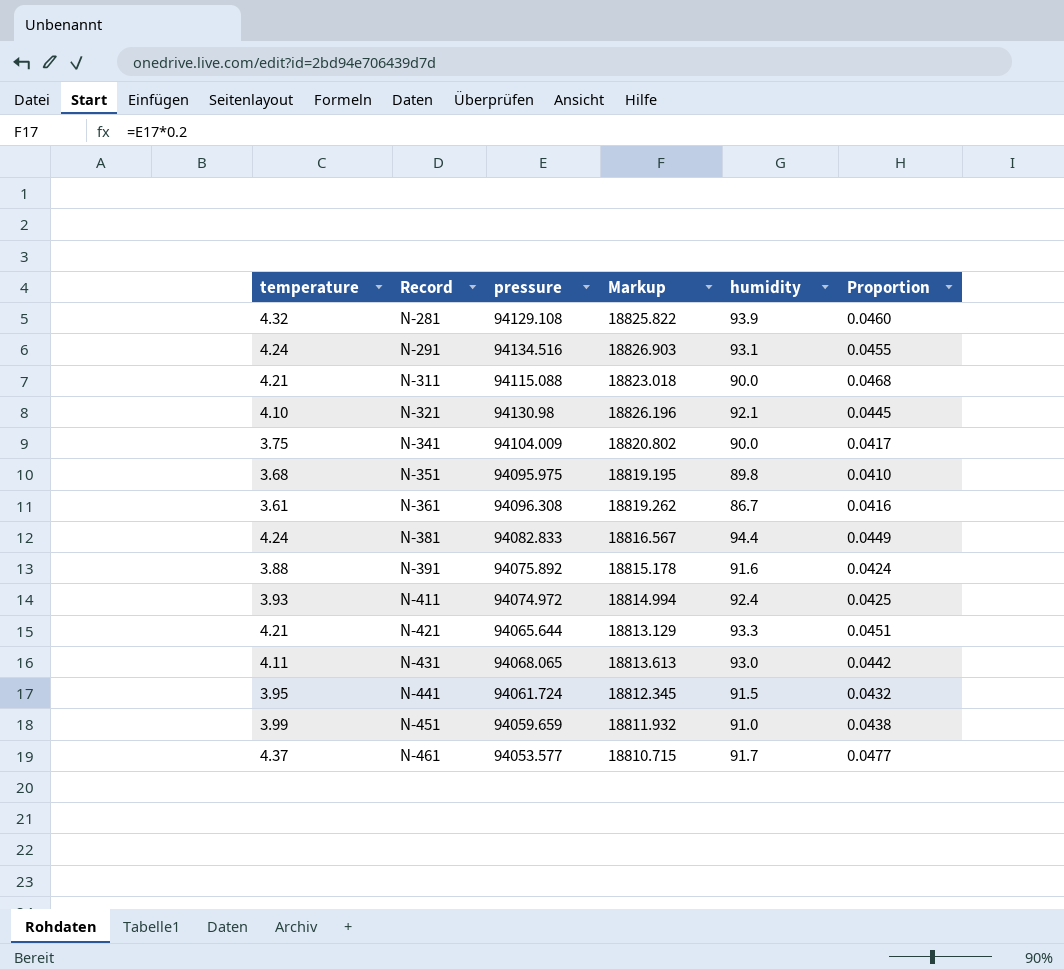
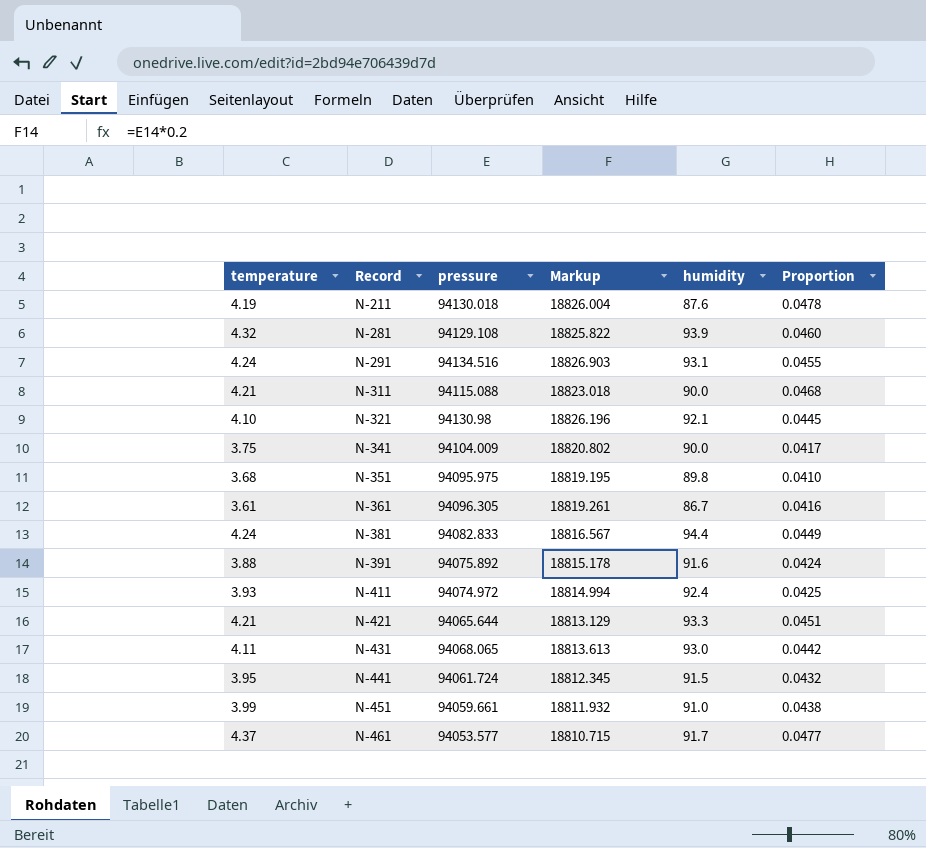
row N-211: none -> 4.19 | 94130.018 | 18826.004 | 87.6 | 0.0478
N-361 | pressure: 94096.308 -> 94096.305
N-361 | Markup: 18819.262 -> 18819.261
N-451 | pressure: 94059.659 -> 94059.661

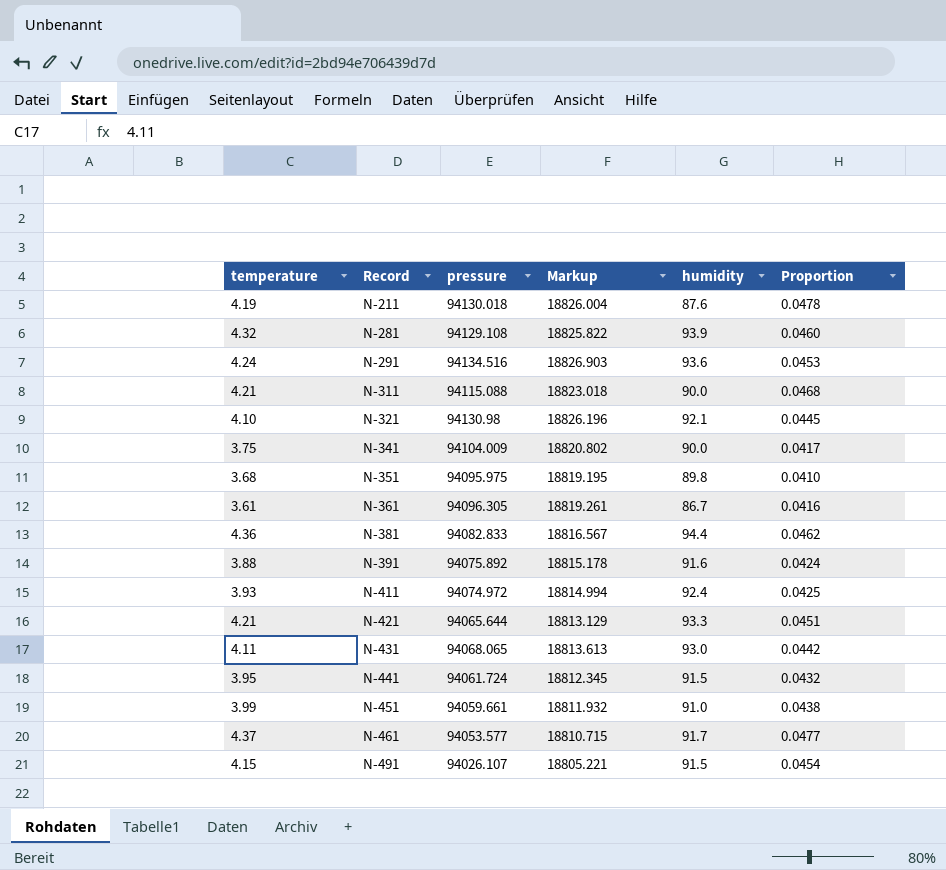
N-291 | humidity: 93.1 -> 93.6
N-291 | Proportion: 0.0455 -> 0.0453
N-381 | temperature: 4.24 -> 4.36
N-381 | Proportion: 0.0449 -> 0.0462
row N-491: none -> 4.15 | 94026.107 | 18805.221 | 91.5 | 0.0454

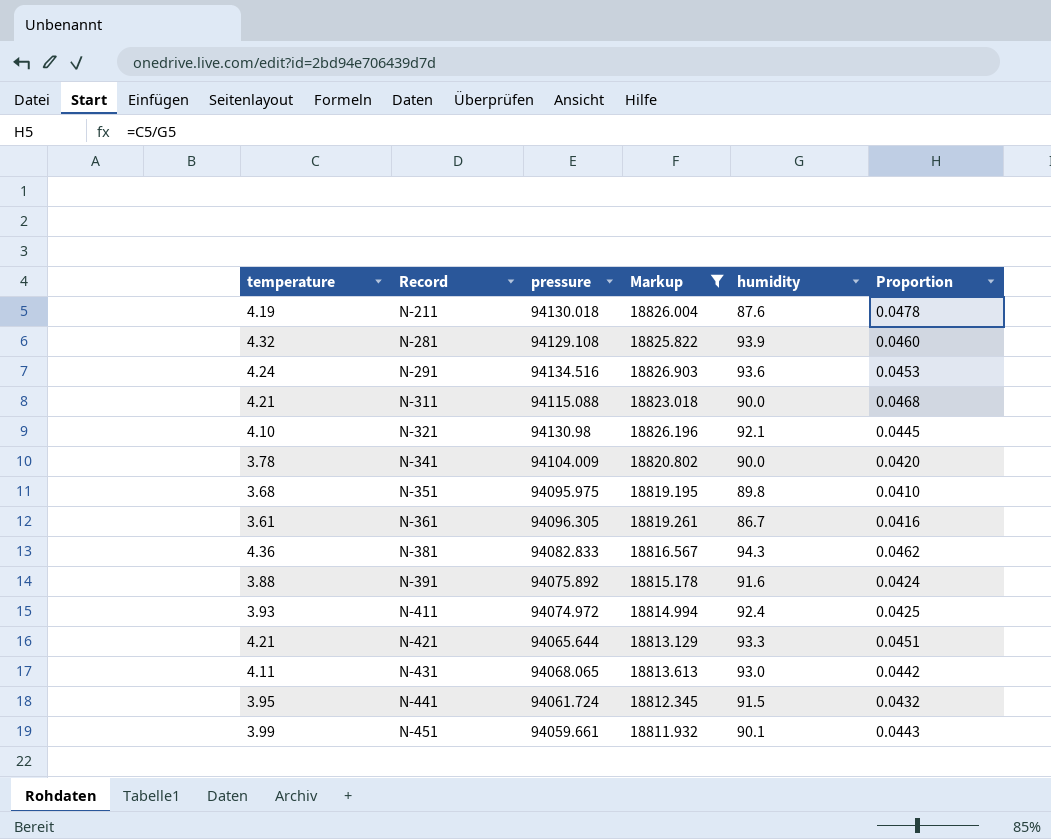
filter: none -> Markup >= 18811.932
N-341 | temperature: 3.75 -> 3.78
N-341 | Proportion: 0.0417 -> 0.0420
N-381 | humidity: 94.4 -> 94.3
N-451 | humidity: 91.0 -> 90.1
N-451 | Proportion: 0.0438 -> 0.0443

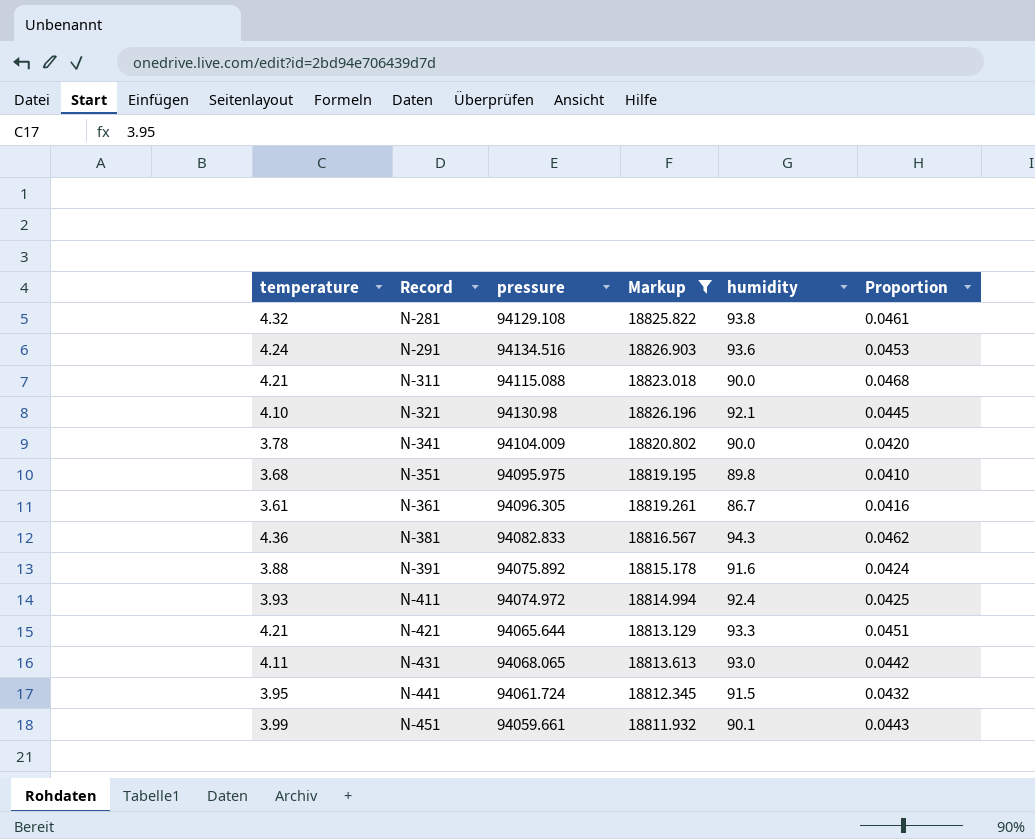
row N-211: 4.19 | 94130.018 | 18826.004 | 87.6 | 0.0478 -> none
N-281 | humidity: 93.9 -> 93.8
N-281 | Proportion: 0.0460 -> 0.0461

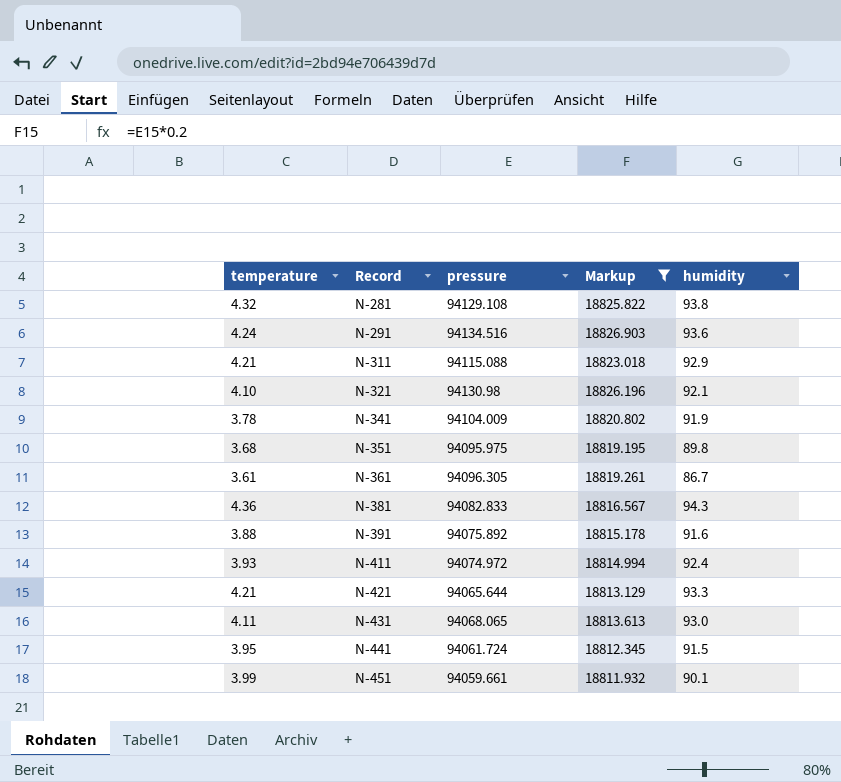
column Proportion | formula: [temperature] / [humidity] -> none
N-311 | humidity: 90.0 -> 92.9
N-341 | humidity: 90.0 -> 91.9

